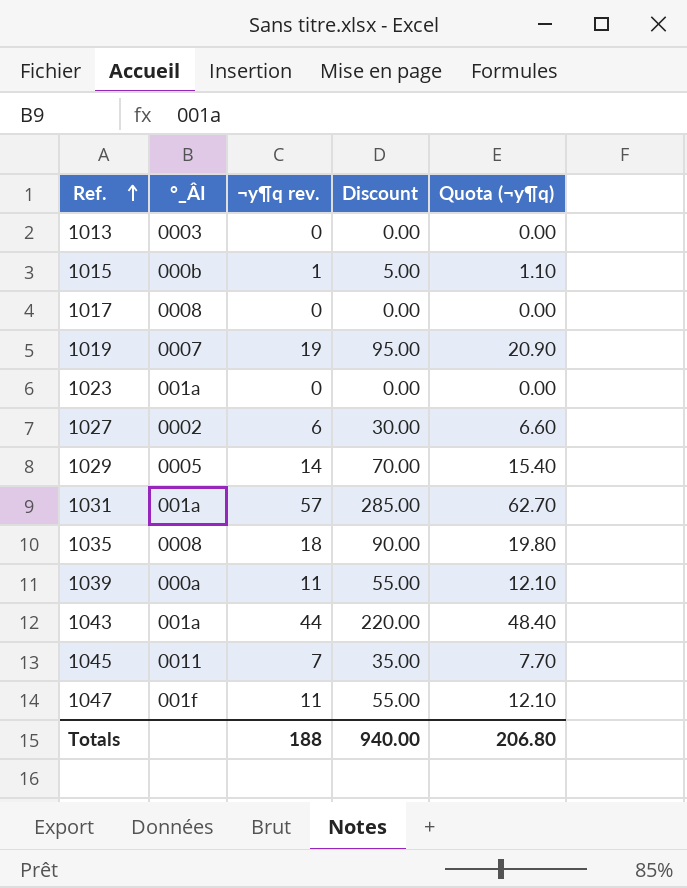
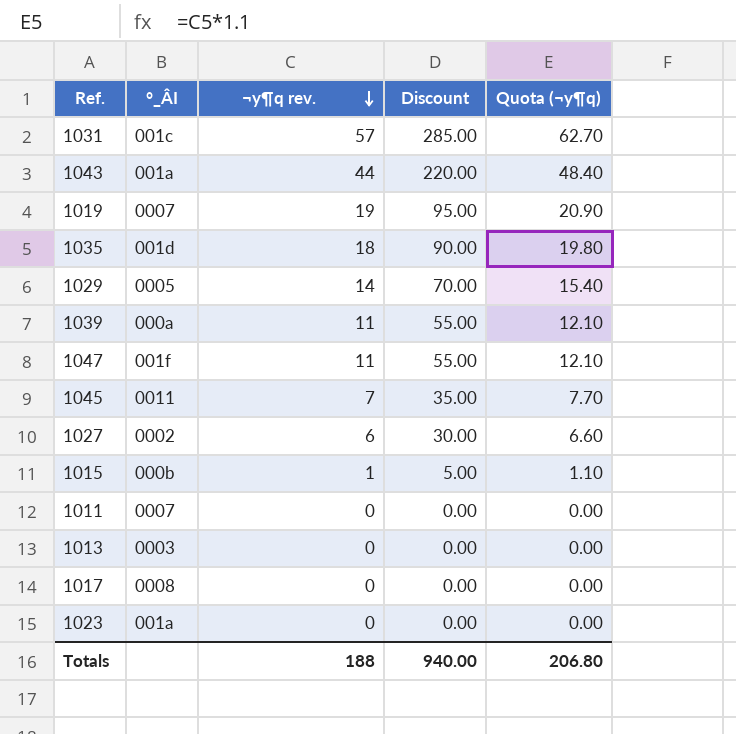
row order: Ref. ascending -> ¬y¶q rev. descending
1031 | °_ÂI: 001a -> 001c
1035 | °_ÂI: 0008 -> 001d
row 1011: none -> 0007 | 0 | 0.00 | 0.00

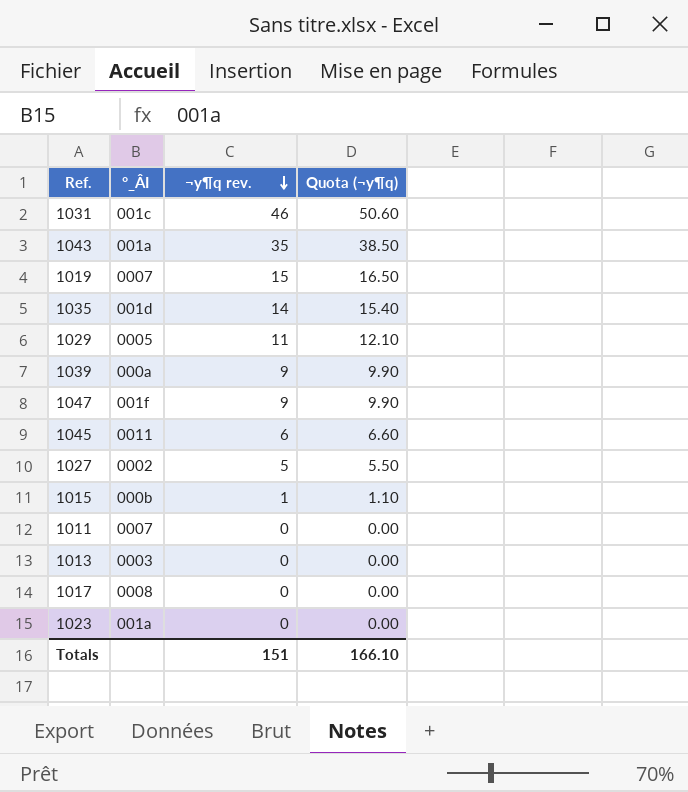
column Discount | formula: [¬y¶q rev.] * 5 -> none
1031 | ¬y¶q rev.: 57 -> 46
1031 | Quota (¬y¶q): 62.70 -> 50.60
1043 | ¬y¶q rev.: 44 -> 35
1043 | Quota (¬y¶q): 48.40 -> 38.50
1019 | ¬y¶q rev.: 19 -> 15
1019 | Quota (¬y¶q): 20.90 -> 16.50
1035 | ¬y¶q rev.: 18 -> 14
1035 | Quota (¬y¶q): 19.80 -> 15.40
1029 | ¬y¶q rev.: 14 -> 11
1029 | Quota (¬y¶q): 15.40 -> 12.10
1039 | ¬y¶q rev.: 11 -> 9
1039 | Quota (¬y¶q): 12.10 -> 9.90
1047 | ¬y¶q rev.: 11 -> 9
1047 | Quota (¬y¶q): 12.10 -> 9.90
1045 | ¬y¶q rev.: 7 -> 6
1045 | Quota (¬y¶q): 7.70 -> 6.60
1027 | ¬y¶q rev.: 6 -> 5
1027 | Quota (¬y¶q): 6.60 -> 5.50
Totals | ¬y¶q rev.: 188 -> 151
Totals | Quota (¬y¶q): 206.80 -> 166.10

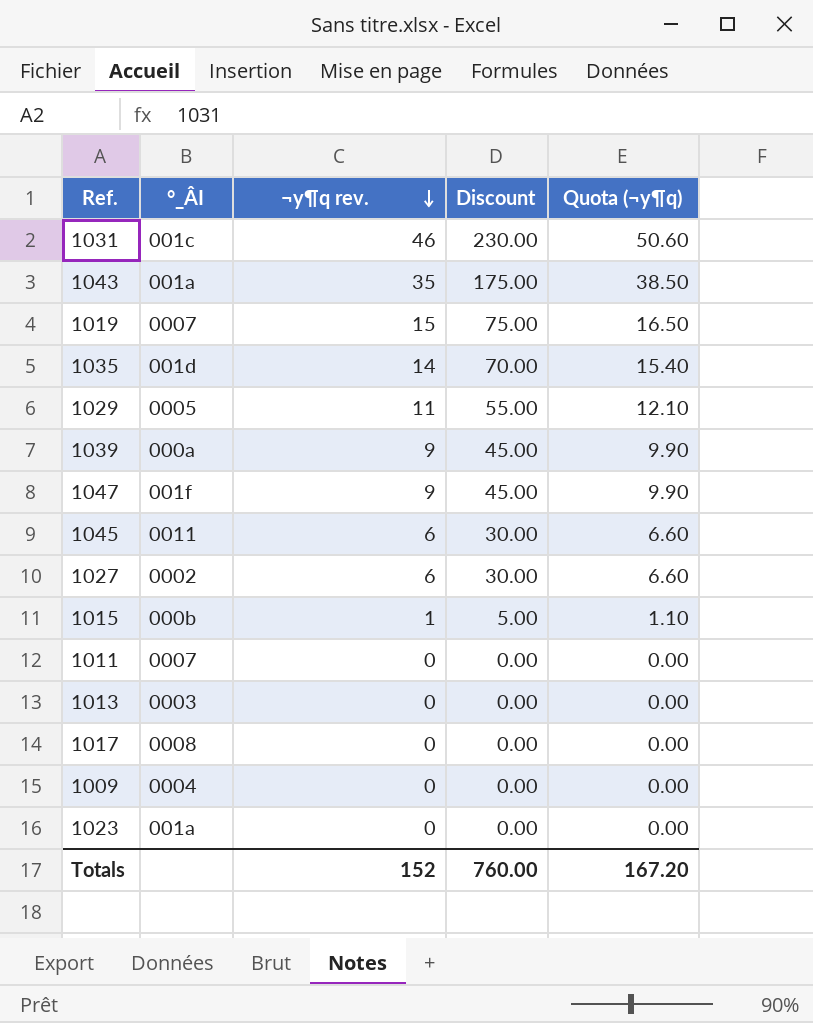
column Discount | formula: none -> [¬y¶q rev.] * 5
1027 | ¬y¶q rev.: 5 -> 6
1027 | Quota (¬y¶q): 5.50 -> 6.60
row 1009: none -> 0004 | 0 | 0.00 | 0.00
Totals | ¬y¶q rev.: 151 -> 152
Totals | Quota (¬y¶q): 166.10 -> 167.20

